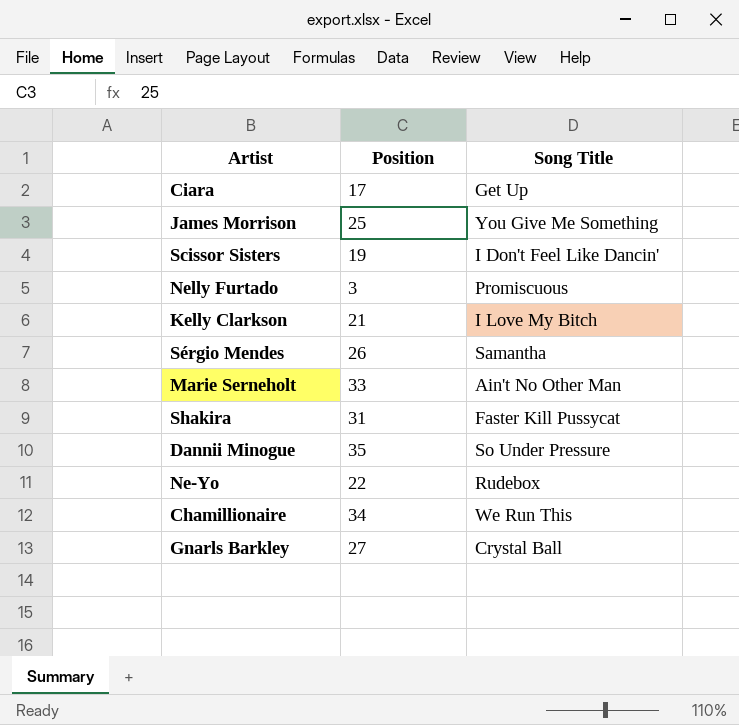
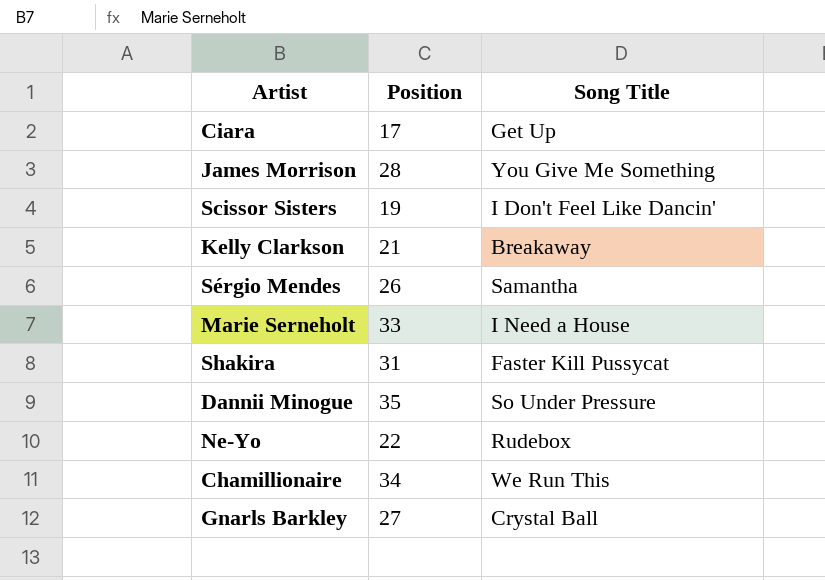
row Nelly Furtado: 3 | Promiscuous -> none
James Morrison | Position: 25 -> 28
Kelly Clarkson | Song Title: I Love My Bitch -> Breakaway
Marie Serneholt | Song Title: Ain't No Other Man -> I Need a House

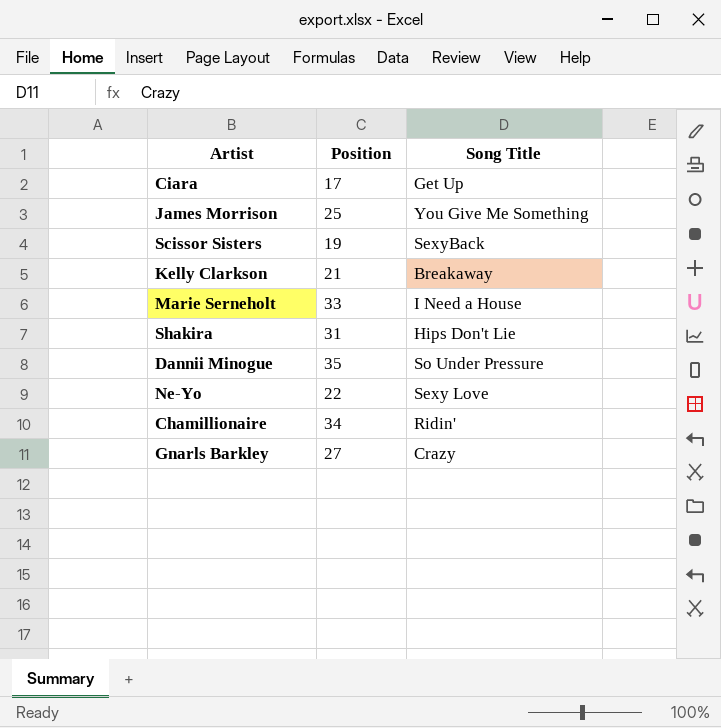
row Sérgio Mendes: 26 | Samantha -> none
James Morrison | Position: 28 -> 25
Scissor Sisters | Song Title: I Don't Feel Like Dancin' -> SexyBack
Shakira | Song Title: Faster Kill Pussycat -> Hips Don't Lie
Ne-Yo | Song Title: Rudebox -> Sexy Love
Chamillionaire | Song Title: We Run This -> Ridin'
Gnarls Barkley | Song Title: Crystal Ball -> Crazy

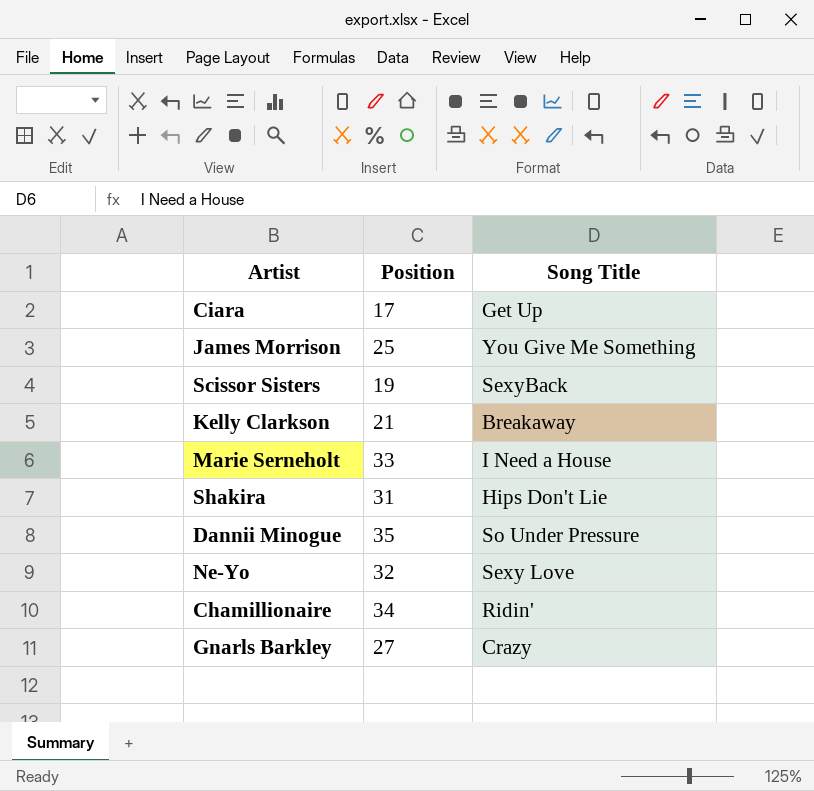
Ne-Yo | Position: 22 -> 32

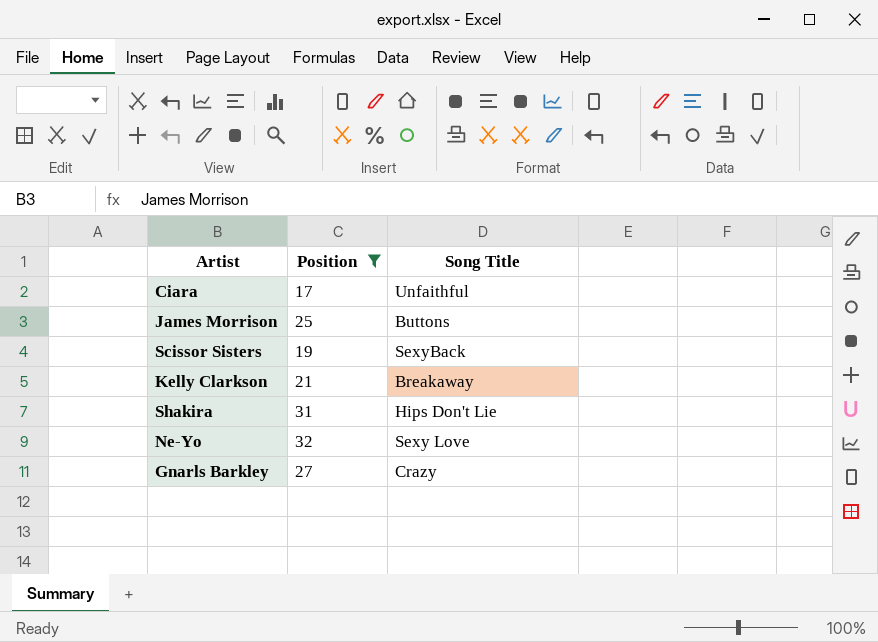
filter: none -> Position <= 32
Ciara | Song Title: Get Up -> Unfaithful
James Morrison | Song Title: You Give Me Something -> Buttons

